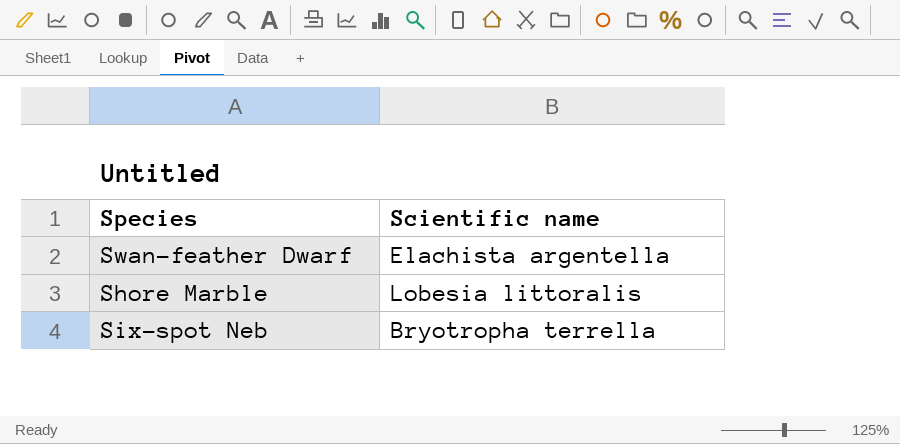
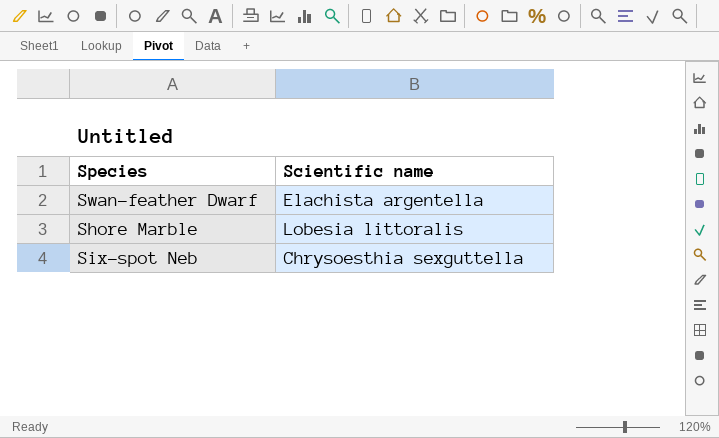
Six-spot Neb | Scientific name: Bryotropha terrella -> Chrysoesthia sexguttella

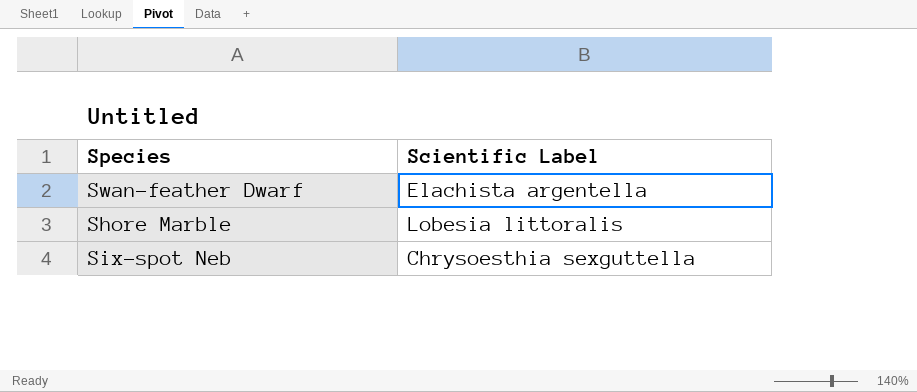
column name: Scientific name -> Scientific Label

